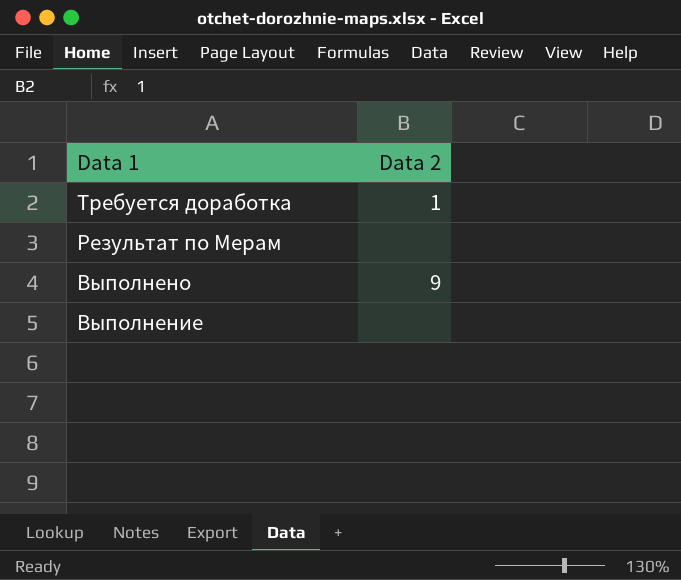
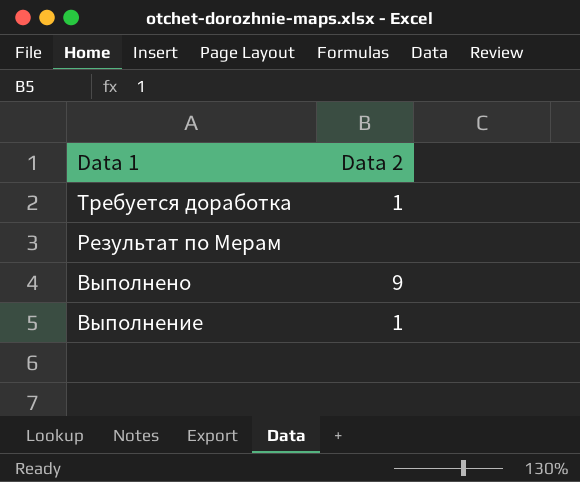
Выполнение | Data 2: none -> 1

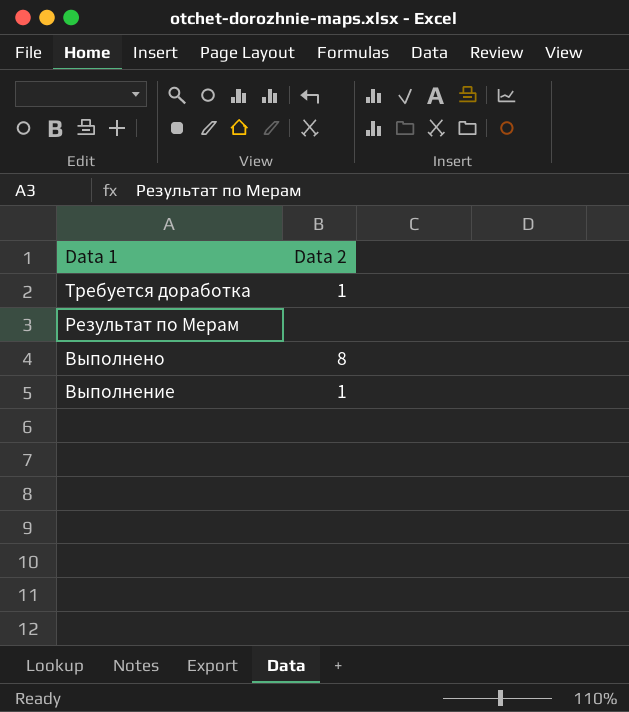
Выполнено | Data 2: 9 -> 8

